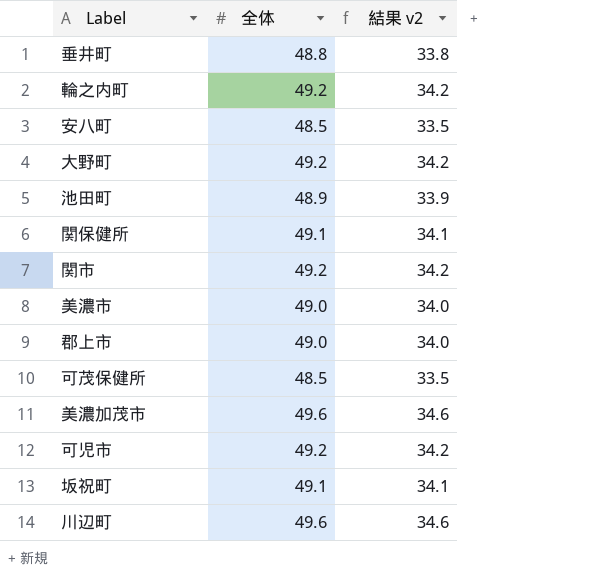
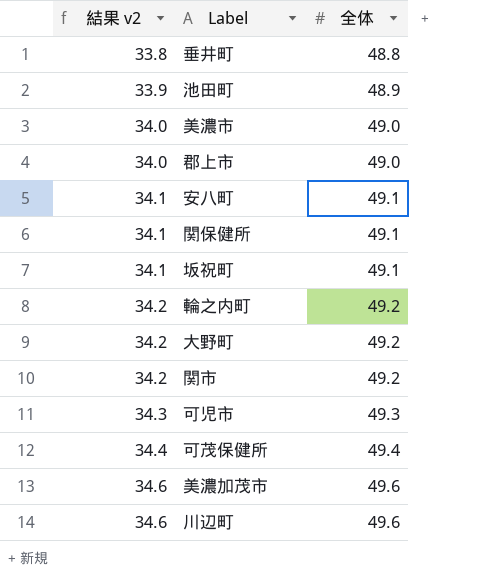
row order: none -> 結果 v2 ascending
column 結果 v2 | position: 3 -> 1
安八町 | 結果 v2: 33.5 -> 34.1
安八町 | 全体: 48.5 -> 49.1
可児市 | 結果 v2: 34.2 -> 34.3
可児市 | 全体: 49.2 -> 49.3
可茂保健所 | 結果 v2: 33.5 -> 34.4
可茂保健所 | 全体: 48.5 -> 49.4

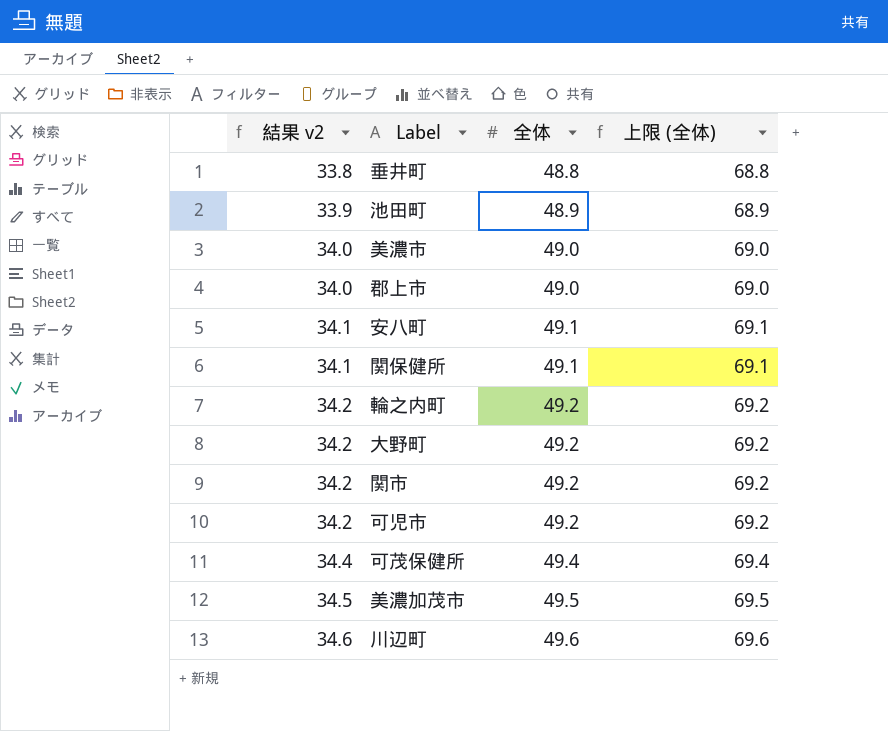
column 上限 (全体) | formula: none -> [全体] + 20
row 坂祝町: 34.1 | 49.1 -> none
可児市 | 結果 v2: 34.3 -> 34.2
可児市 | 全体: 49.3 -> 49.2
美濃加茂市 | 結果 v2: 34.6 -> 34.5
美濃加茂市 | 全体: 49.6 -> 49.5

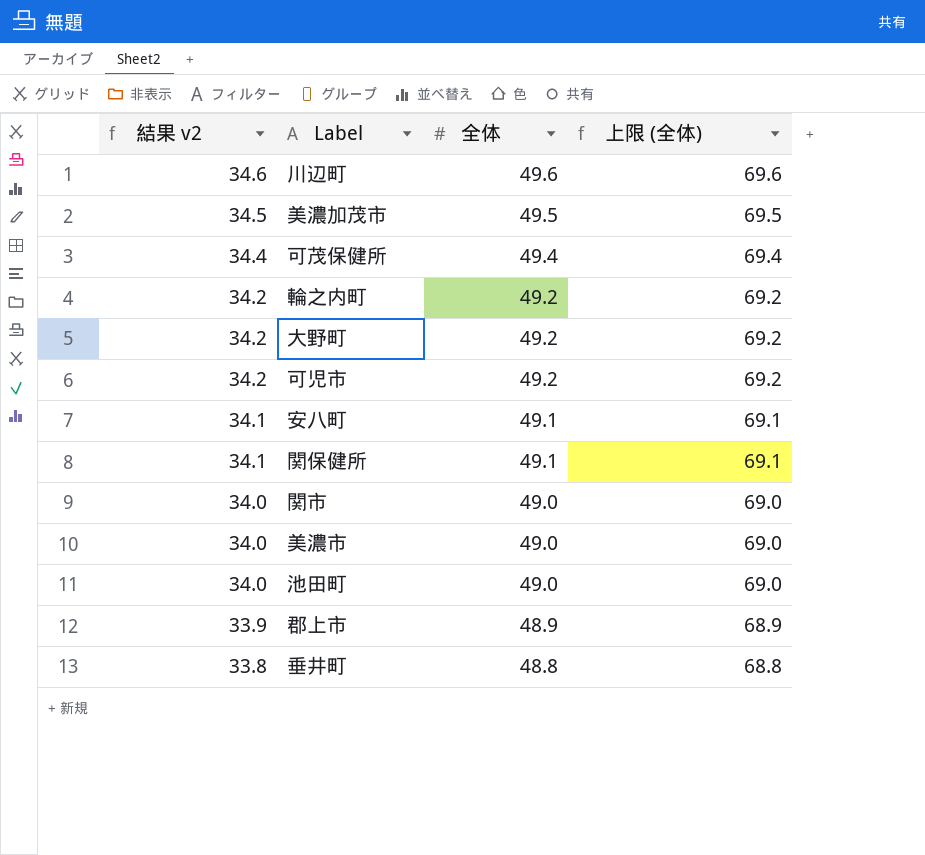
row order: 結果 v2 ascending -> 結果 v2 descending
関市 | 結果 v2: 34.2 -> 34.0
関市 | 全体: 49.2 -> 49.0
関市 | 上限 (全体): 69.2 -> 69.0
池田町 | 結果 v2: 33.9 -> 34.0
池田町 | 全体: 48.9 -> 49.0
池田町 | 上限 (全体): 68.9 -> 69.0
郡上市 | 結果 v2: 34.0 -> 33.9
郡上市 | 全体: 49.0 -> 48.9
郡上市 | 上限 (全体): 69.0 -> 68.9

